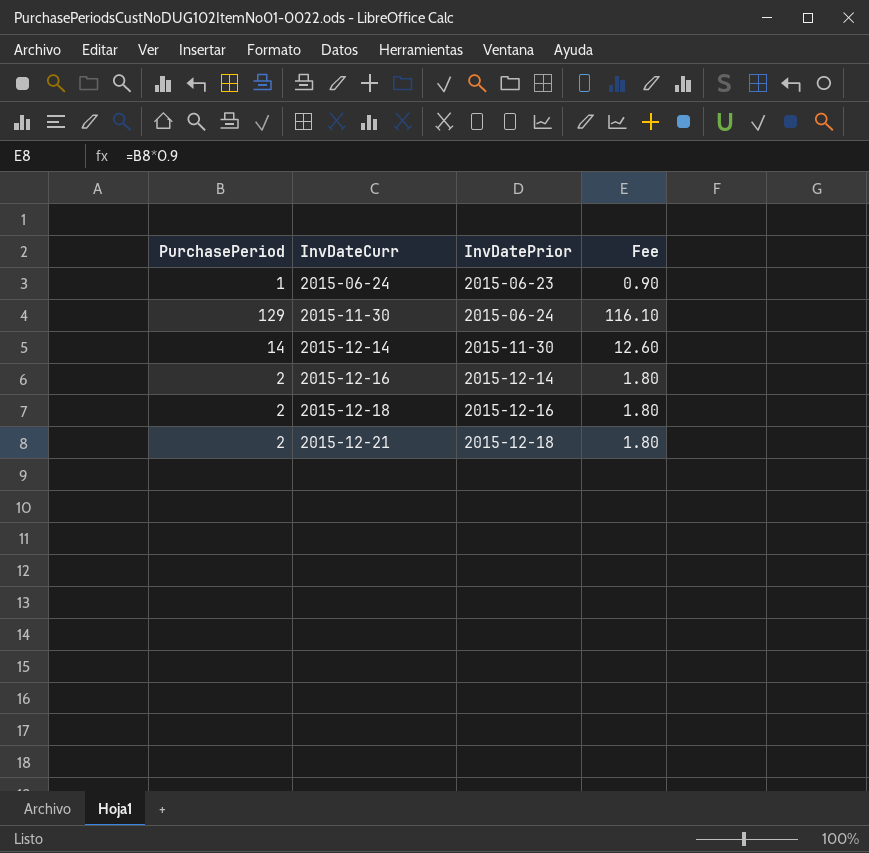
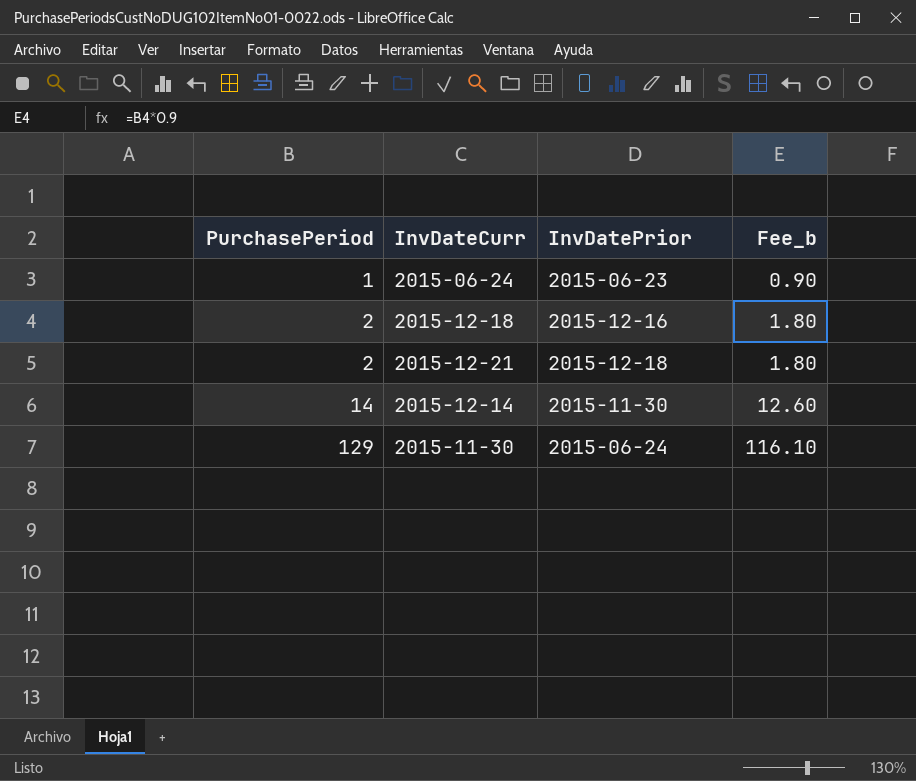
row order: InvDateCurr ascending -> PurchasePeriod ascending
column name: Fee -> Fee_b
row 2015-12-16: 2 | 2015-12-14 | 1.80 -> none

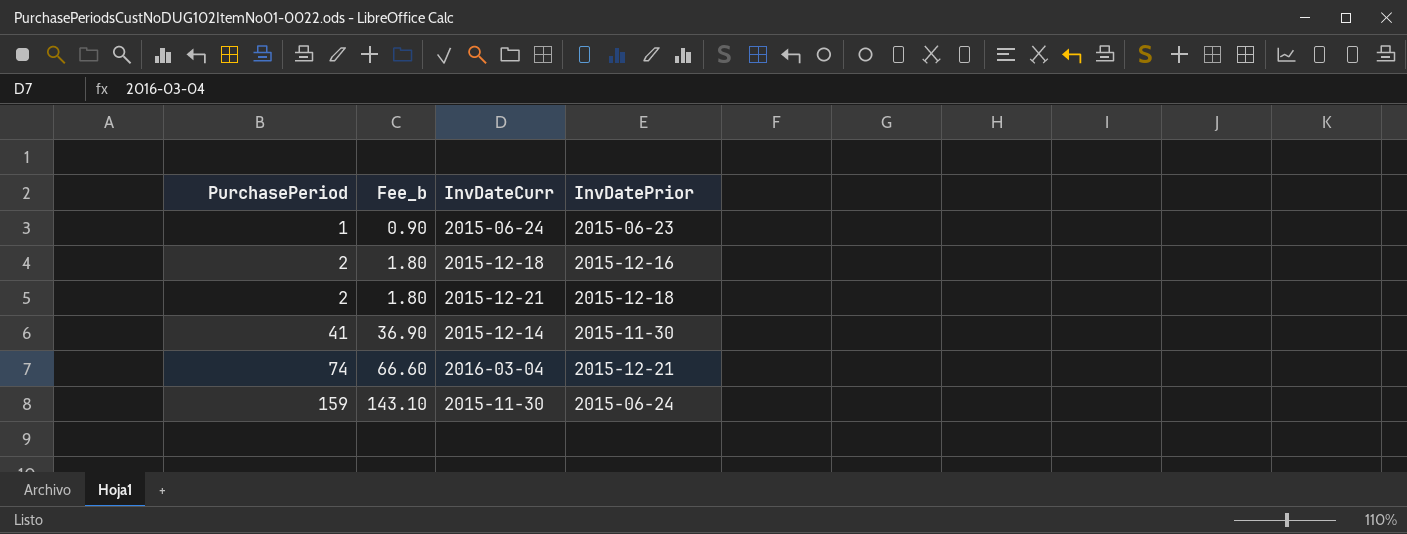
column Fee_b | position: 4 -> 2
2015-12-14 | PurchasePeriod: 14 -> 41
2015-12-14 | Fee_b: 12.60 -> 36.90
row 2016-03-04: none -> 74 | 66.60 | 2015-12-21
2015-11-30 | PurchasePeriod: 129 -> 159
2015-11-30 | Fee_b: 116.10 -> 143.10

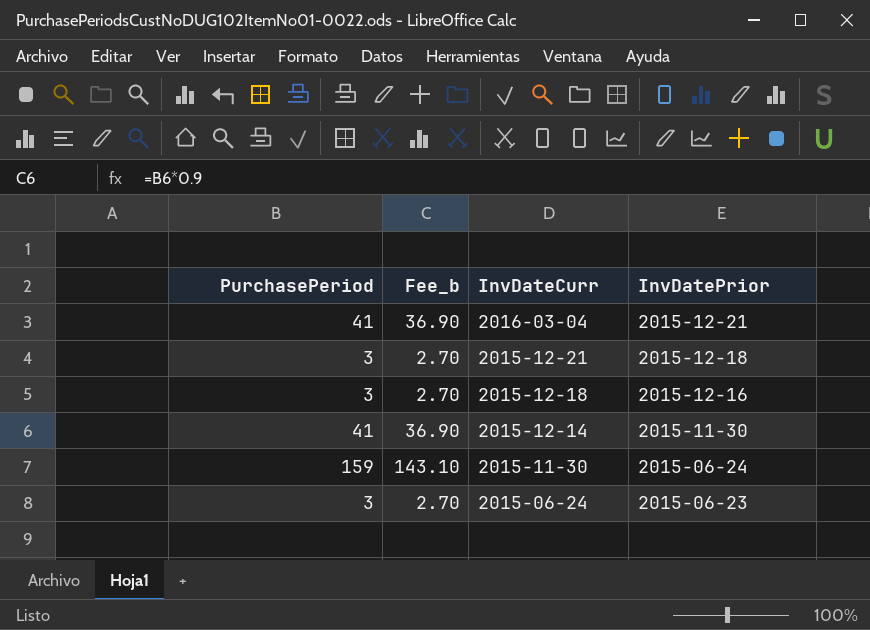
row order: PurchasePeriod ascending -> InvDateCurr descending
2016-03-04 | PurchasePeriod: 74 -> 41
2016-03-04 | Fee_b: 66.60 -> 36.90
2015-12-21 | PurchasePeriod: 2 -> 3
2015-12-21 | Fee_b: 1.80 -> 2.70
2015-12-18 | PurchasePeriod: 2 -> 3
2015-12-18 | Fee_b: 1.80 -> 2.70
2015-06-24 | PurchasePeriod: 1 -> 3
2015-06-24 | Fee_b: 0.90 -> 2.70

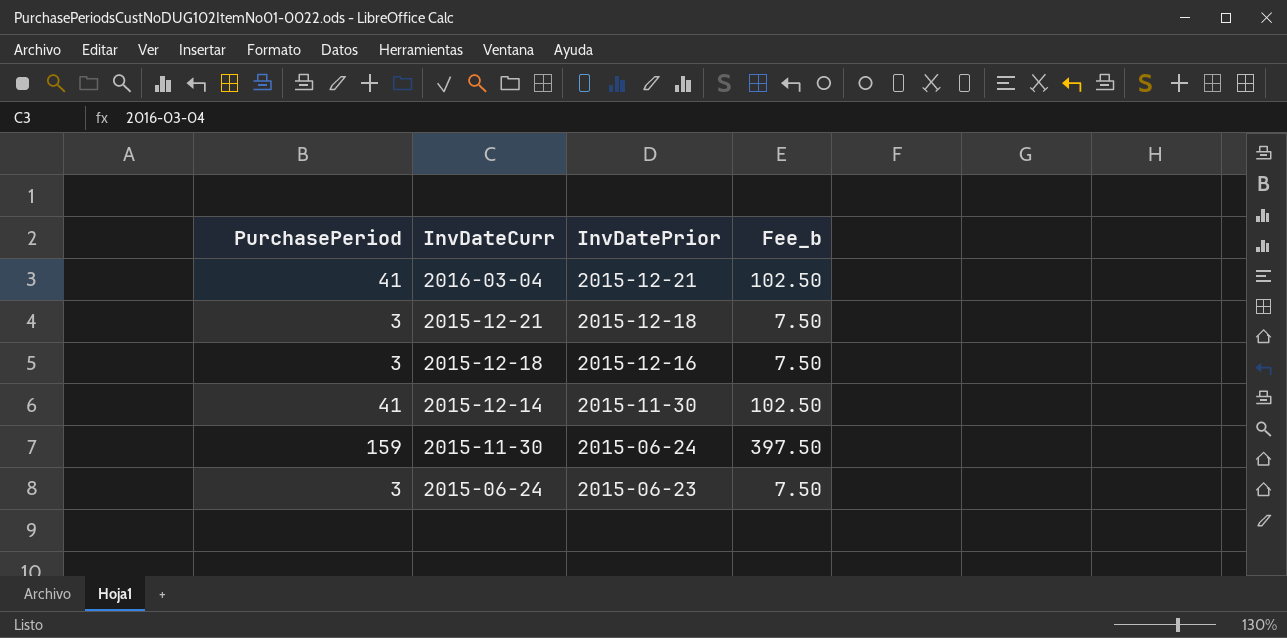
column Fee_b | formula: [PurchasePeriod] * 0.9 -> [PurchasePeriod] * 2.5
column Fee_b | position: 2 -> 4

